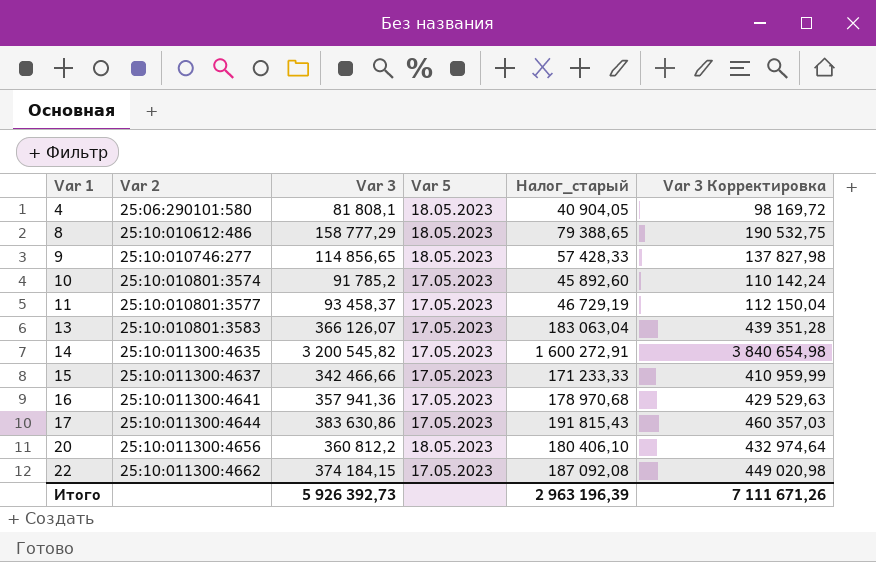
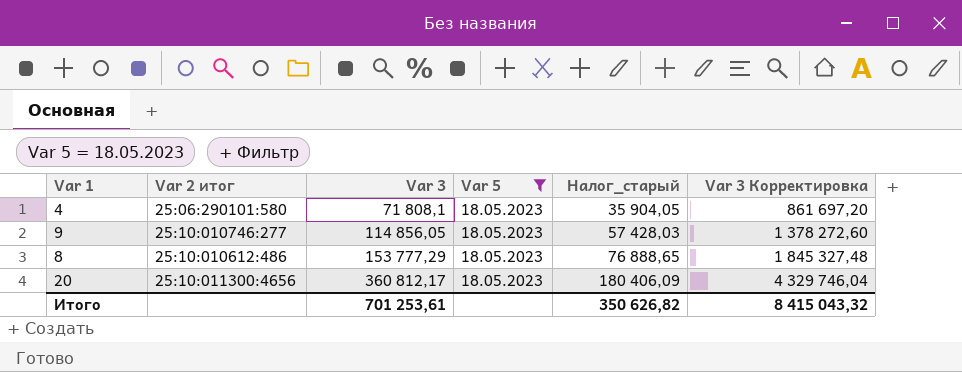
filter: none -> Var 5 = 18.05.2023
row order: Var 1 ascending -> Var 3 ascending
column name: Var 2 -> Var 2 итог
column Var 3 Корректировка | formula: [Var 3] * 1,2 -> [Var 3] * 12
4 | Var 3: 81 808,1 -> 71 808,1
4 | Налог_старый: 40 904,05 -> 35 904,05
9 | Var 3: 114 856,65 -> 114 856,05
9 | Налог_старый: 57 428,33 -> 57 428,03
8 | Var 3: 158 777,29 -> 153 777,29
8 | Налог_старый: 79 388,65 -> 76 888,65
20 | Var 3: 360 812,2 -> 360 812,17
20 | Налог_старый: 180 406,10 -> 180 406,09
Итого | Var 3: 5 926 392,73 -> 701 253,61
Итого | Налог_старый: 2 963 196,39 -> 350 626,82
Итого | Var 3 Корректировка: 7 111 671,26 -> 8 415 043,32

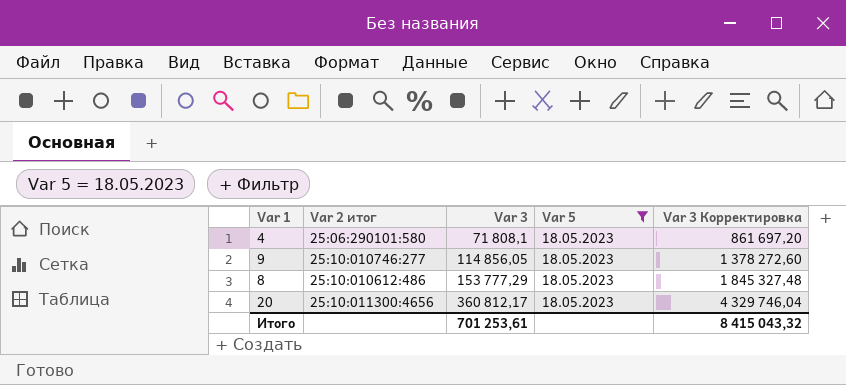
column Налог_старый | formula: [Var 3] * 0,5 -> none

